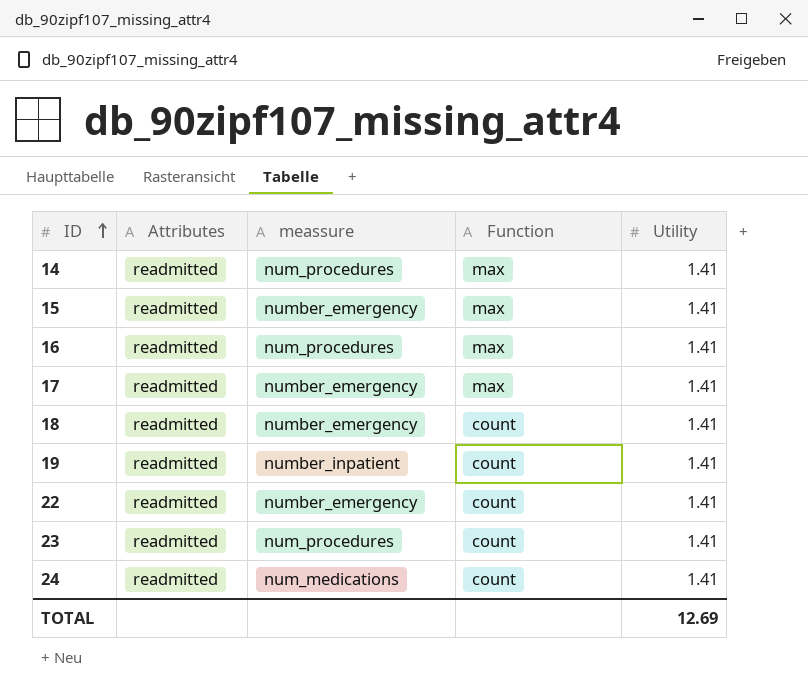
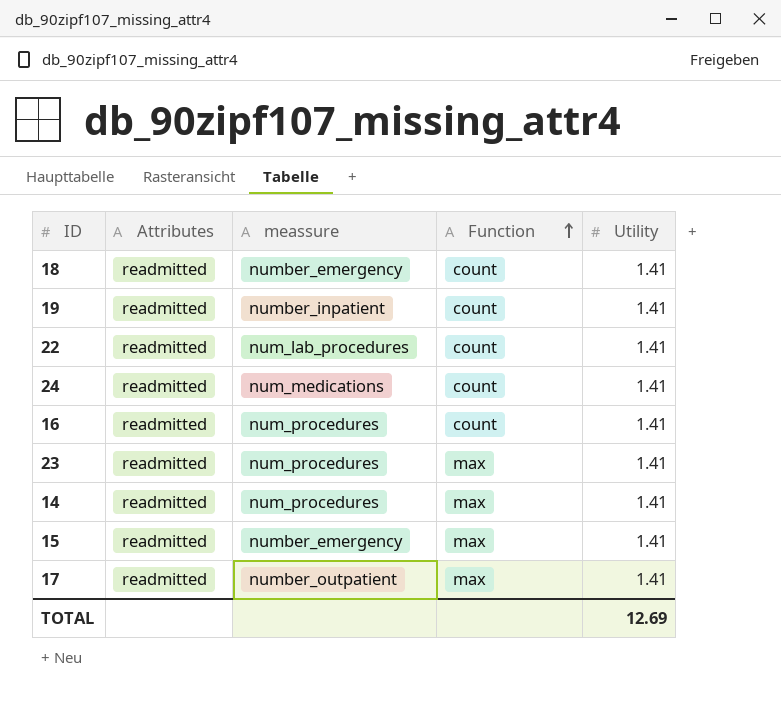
row order: ID ascending -> Function ascending
22 | meassure: number_emergency -> num_lab_procedures
16 | Function: max -> count
23 | Function: count -> max
17 | meassure: number_emergency -> number_outpatient

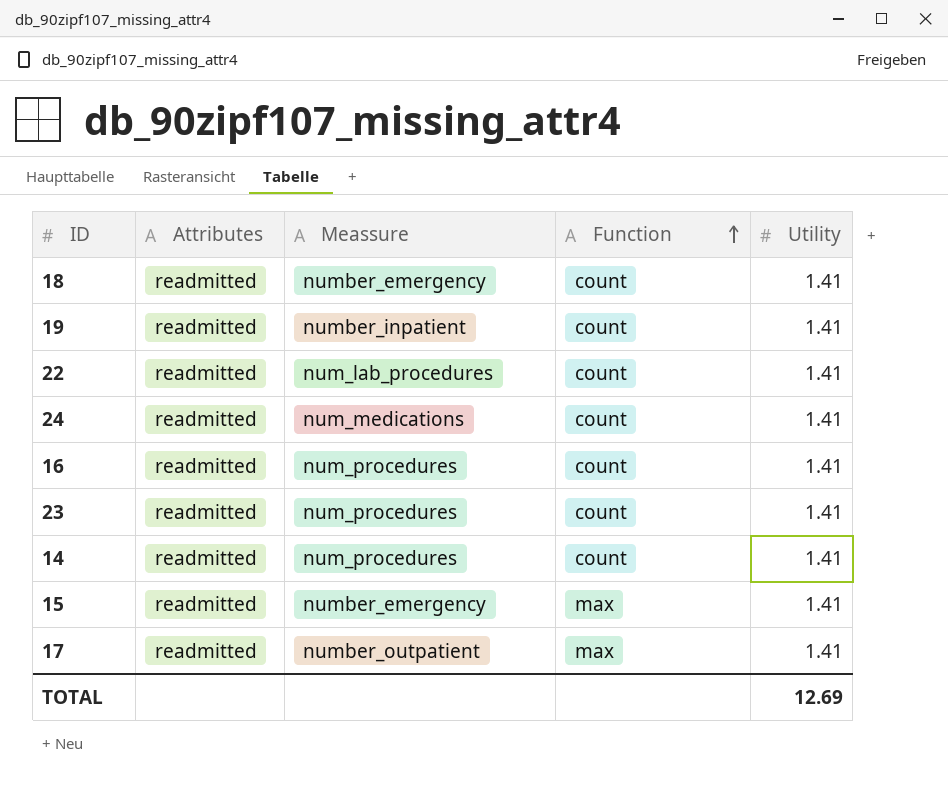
column name: meassure -> Meassure
23 | Function: max -> count
14 | Function: max -> count

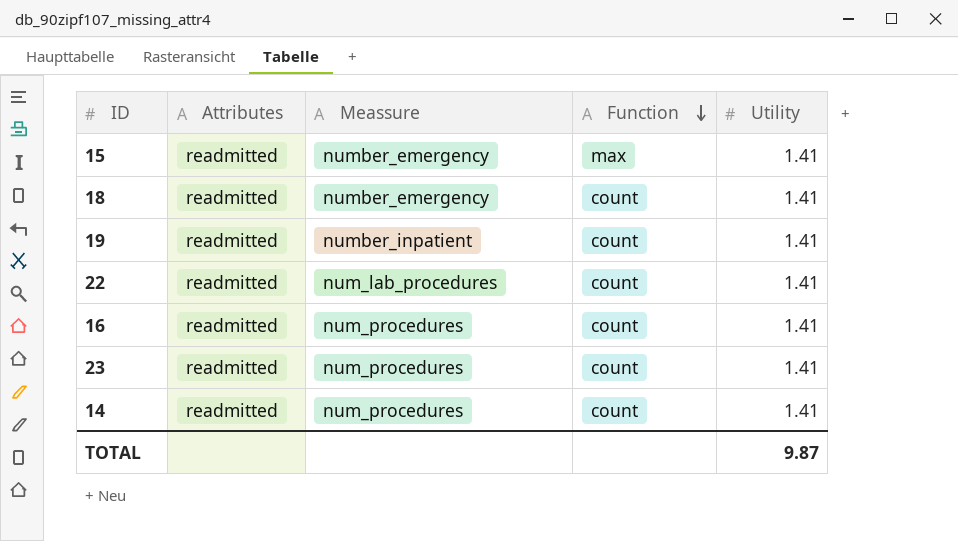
row order: Function ascending -> Function descending
row 24: readmitted | num_medications | count | 1.41 -> none
row 17: readmitted | number_outpatient | max | 1.41 -> none
TOTAL | Utility: 12.69 -> 9.87

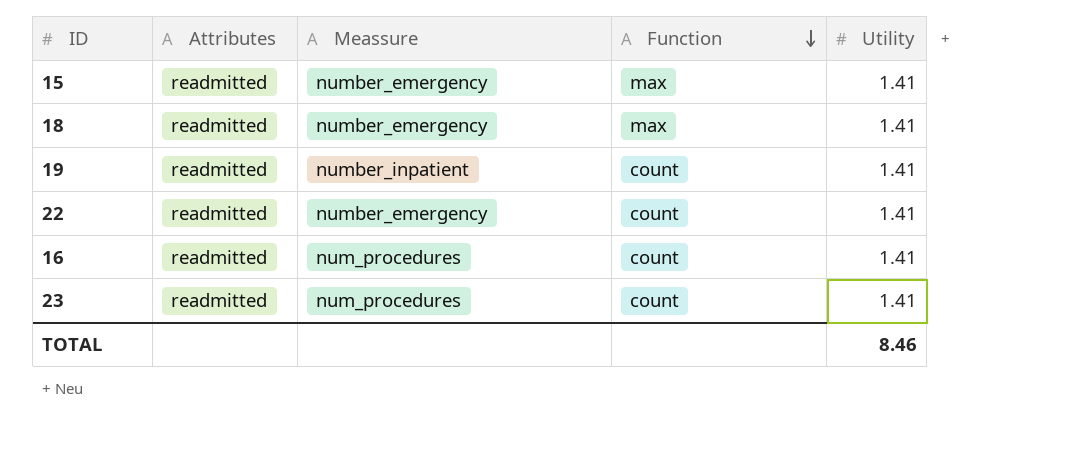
row 14: readmitted | num_procedures | count | 1.41 -> none
18 | Function: count -> max
22 | Meassure: num_lab_procedures -> number_emergency
TOTAL | Utility: 9.87 -> 8.46

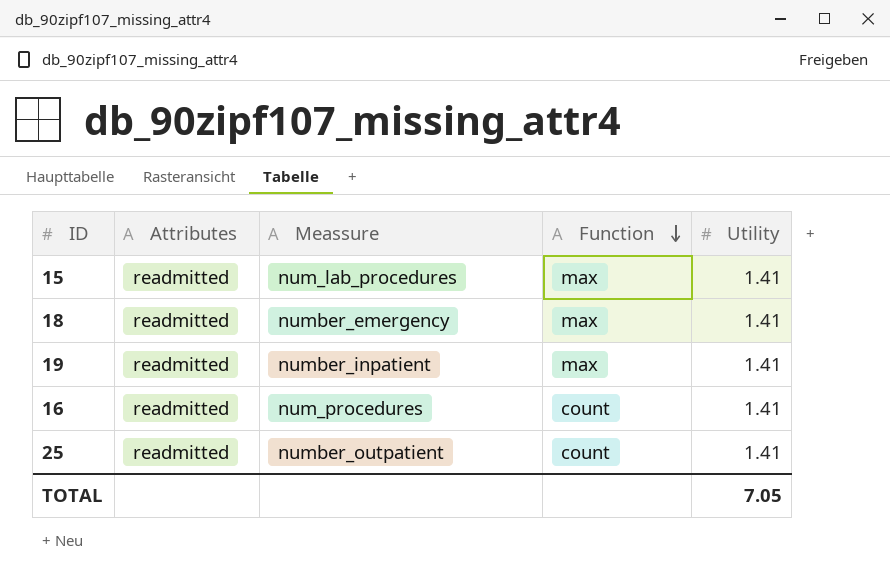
row 22: readmitted | number_emergency | count | 1.41 -> none
row 23: readmitted | num_procedures | count | 1.41 -> none
15 | Meassure: number_emergency -> num_lab_procedures
19 | Function: count -> max
row 25: none -> readmitted | number_outpatient | count | 1.41
TOTAL | Utility: 8.46 -> 7.05

